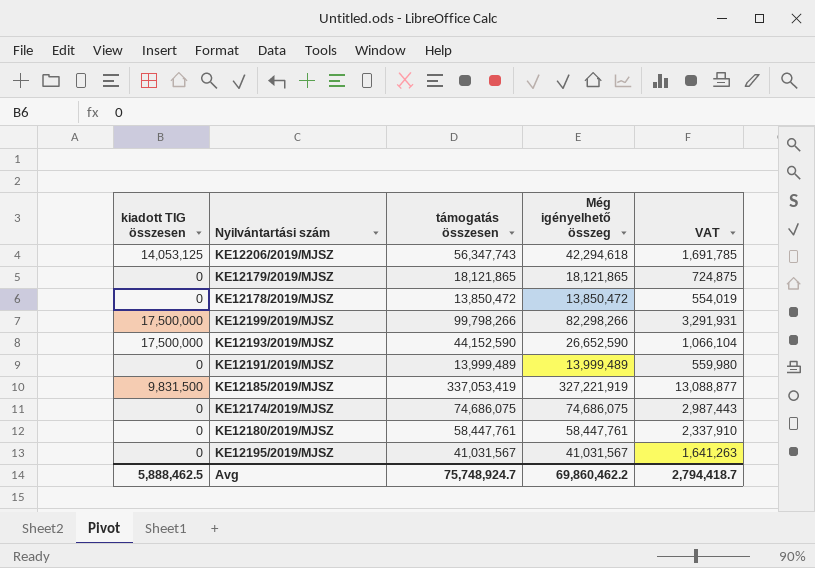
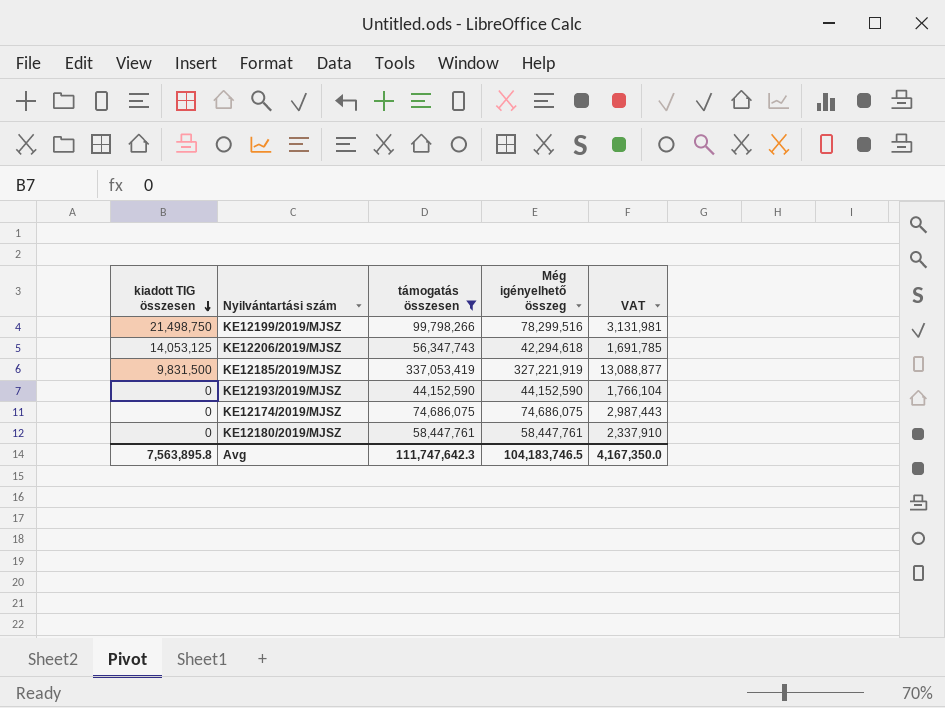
filter: none -> támogatás összesen >= 44,152,590
row order: none -> kiadott TIG összesen descending
KE12199/2019/MJSZ | kiadott TIG összesen: 17,500,000 -> 21,498,750
KE12199/2019/MJSZ | Még igényelhető összeg: 82,298,266 -> 78,299,516
KE12199/2019/MJSZ | VAT: 3,291,931 -> 3,131,981
KE12193/2019/MJSZ | kiadott TIG összesen: 17,500,000 -> 0
KE12193/2019/MJSZ | Még igényelhető összeg: 26,652,590 -> 44,152,590
KE12193/2019/MJSZ | VAT: 1,066,104 -> 1,766,104
Avg | kiadott TIG összesen: 5,888,462.5 -> 7,563,895.8
Avg | támogatás összesen: 75,748,924.7 -> 111,747,642.3
Avg | Még igényelhető összeg: 69,860,462.2 -> 104,183,746.5
Avg | VAT: 2,794,418.7 -> 4,167,350.0

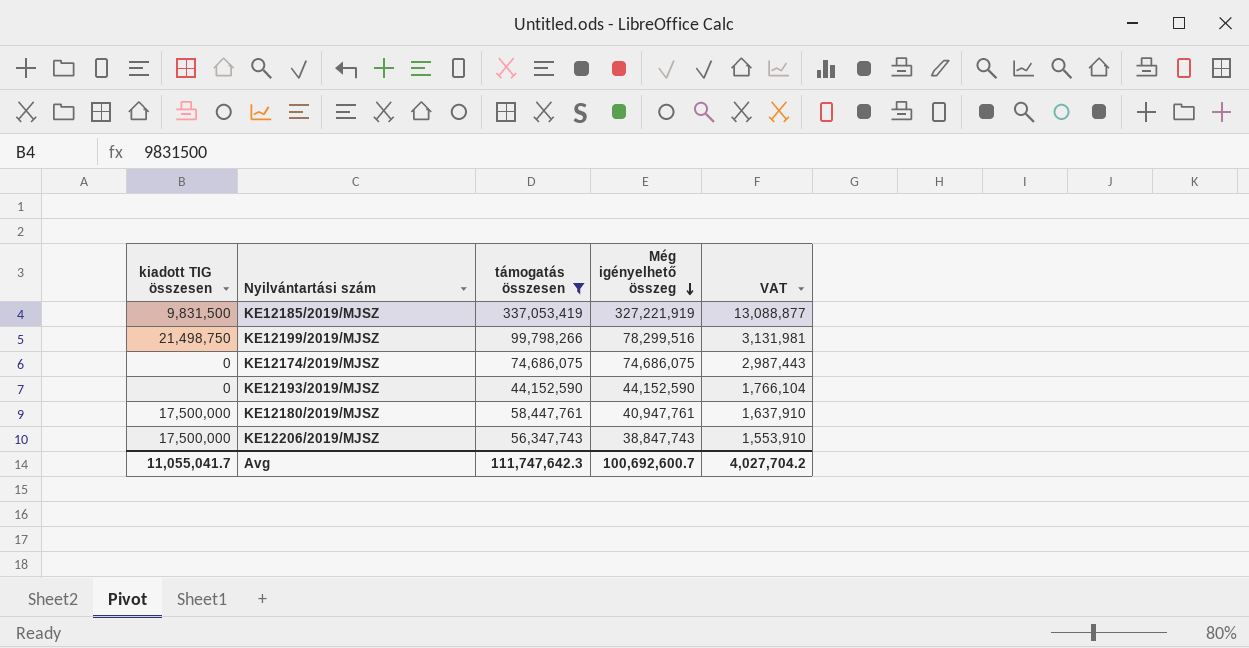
row order: kiadott TIG összesen descending -> Még igényelhető összeg descending
KE12180/2019/MJSZ | kiadott TIG összesen: 0 -> 17,500,000
KE12180/2019/MJSZ | Még igényelhető összeg: 58,447,761 -> 40,947,761
KE12180/2019/MJSZ | VAT: 2,337,910 -> 1,637,910
KE12206/2019/MJSZ | kiadott TIG összesen: 14,053,125 -> 17,500,000
KE12206/2019/MJSZ | Még igényelhető összeg: 42,294,618 -> 38,847,743
KE12206/2019/MJSZ | VAT: 1,691,785 -> 1,553,910
Avg | kiadott TIG összesen: 7,563,895.8 -> 11,055,041.7
Avg | Még igényelhető összeg: 104,183,746.5 -> 100,692,600.7
Avg | VAT: 4,167,350.0 -> 4,027,704.2

